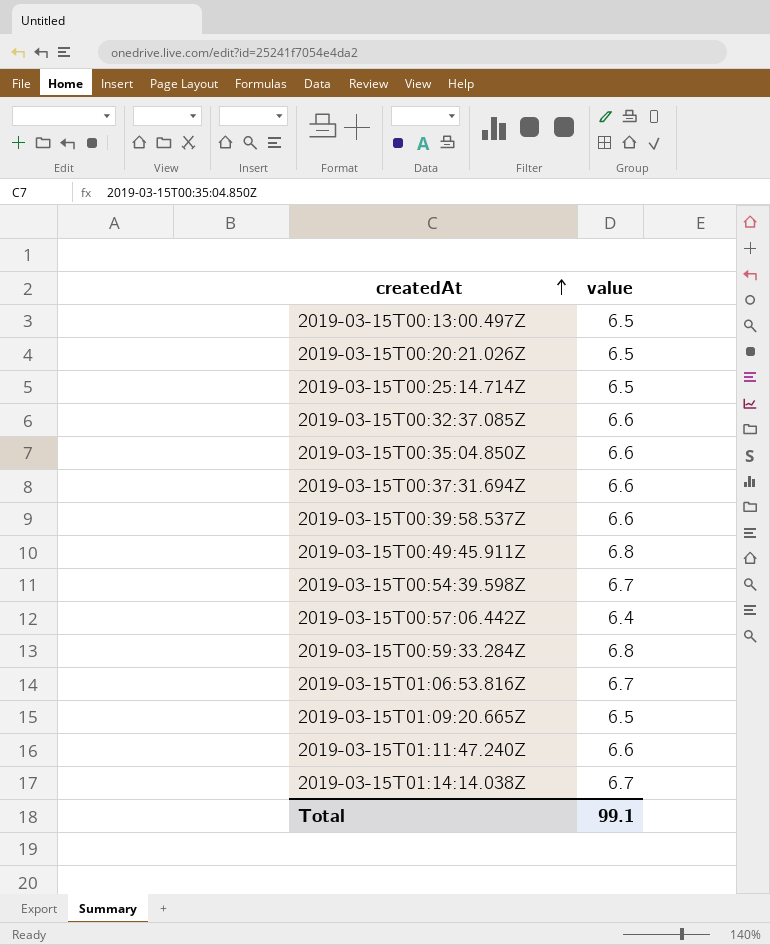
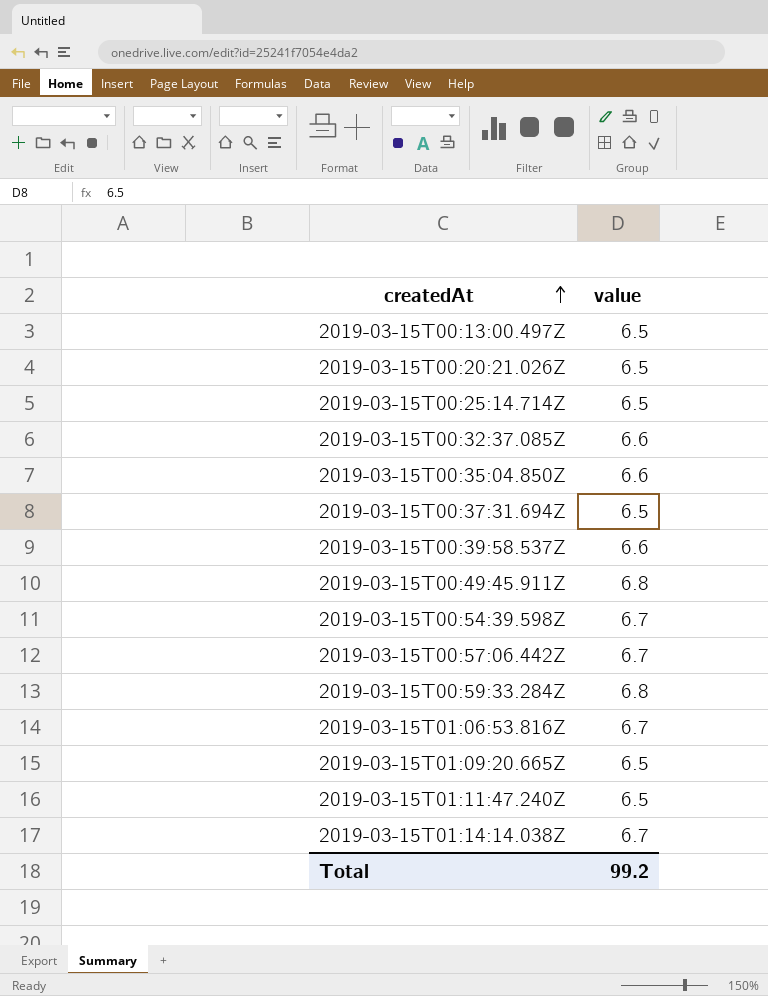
2019-03-15T00:37:31.694Z | value: 6.6 -> 6.5
2019-03-15T00:57:06.442Z | value: 6.4 -> 6.7
2019-03-15T01:11:47.240Z | value: 6.6 -> 6.5
Total | value: 99.1 -> 99.2

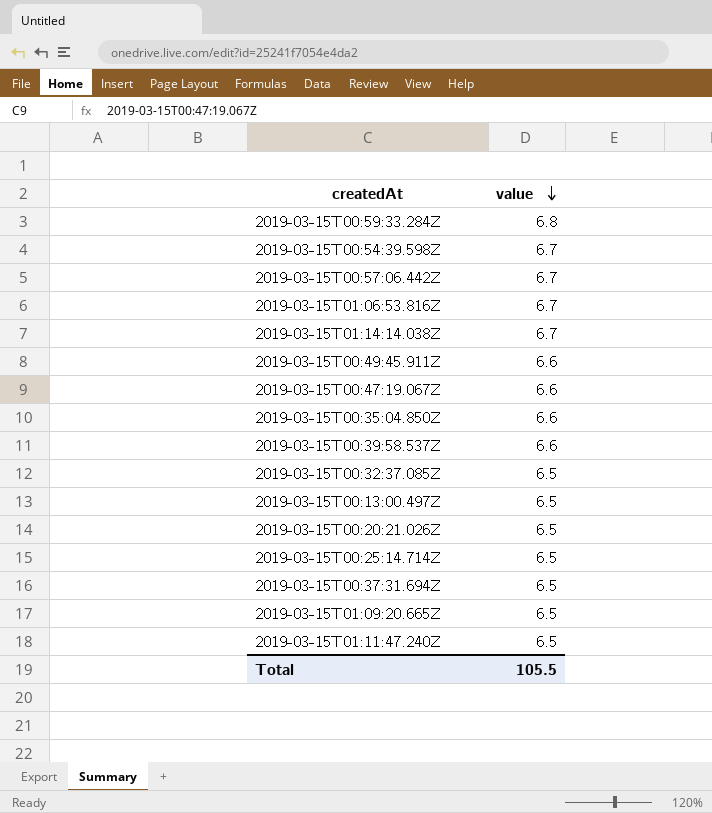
row order: createdAt ascending -> value descending
2019-03-15T00:49:45.911Z | value: 6.8 -> 6.6
row 2019-03-15T00:47:19.067Z: none -> 6.6
2019-03-15T00:32:37.085Z | value: 6.6 -> 6.5
Total | value: 99.2 -> 105.5

